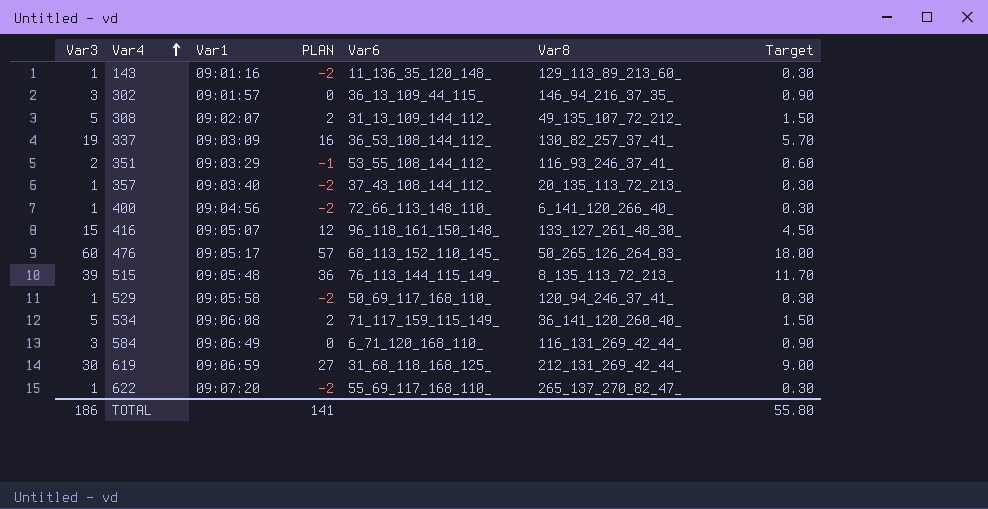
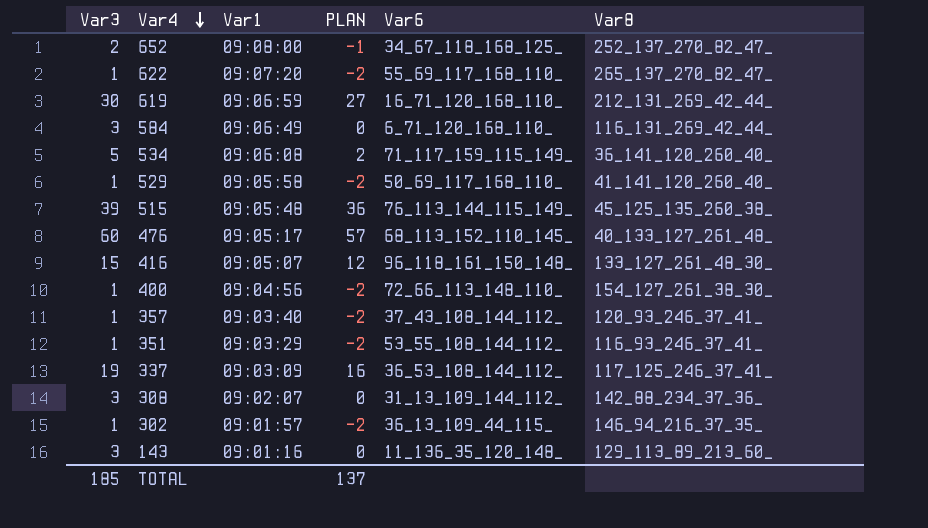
row order: Var4 ascending -> Var4 descending
column Target | formula: [Var3] * 0.3 -> none
row 652: none -> 2 | 09:08:00 | -1 | 34_67_118_168_125_ | 252_137_270_82_47_
619 | Var6: 31_68_118_168_125_ -> 16_71_120_168_110_
529 | Var8: 120_94_246_37_41_ -> 41_141_120_260_40_
515 | Var8: 8_135_113_72_213_ -> 45_125_135_260_38_
476 | Var8: 50_265_126_264_83_ -> 40_133_127_261_48_
400 | Var8: 6_141_120_266_40_ -> 154_127_261_38_30_
357 | Var8: 20_135_113_72_213_ -> 120_93_246_37_41_
351 | Var3: 2 -> 1
351 | PLAN: -1 -> -2
337 | Var8: 130_82_257_37_41_ -> 117_125_246_37_41_
308 | Var3: 5 -> 3
308 | PLAN: 2 -> 0
308 | Var8: 49_135_107_72_212_ -> 142_88_234_37_36_
302 | Var3: 3 -> 1
302 | PLAN: 0 -> -2
143 | Var3: 1 -> 3
143 | PLAN: -2 -> 0
TOTAL | Var3: 186 -> 185
TOTAL | PLAN: 141 -> 137

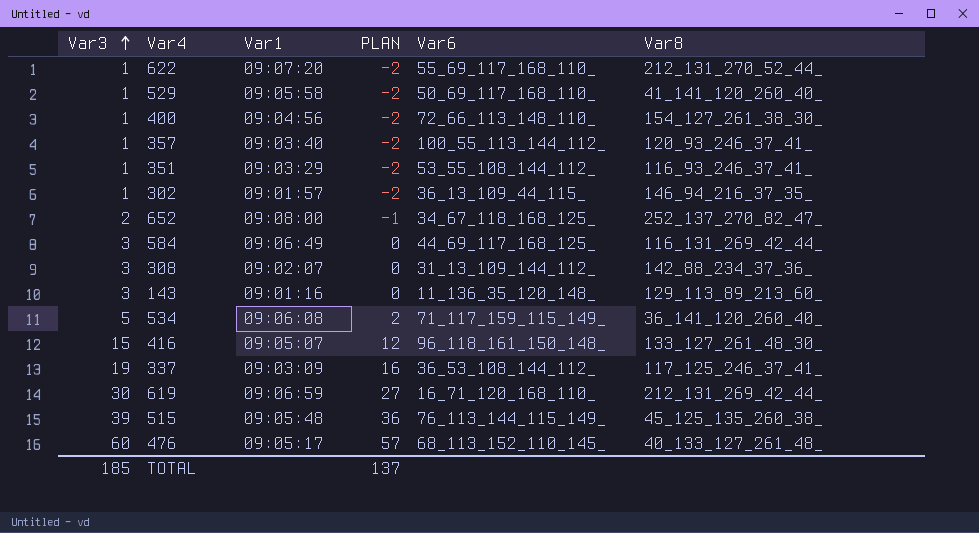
row order: Var4 descending -> Var3 ascending
622 | Var8: 265_137_270_82_47_ -> 212_131_270_52_44_
357 | Var6: 37_43_108_144_112_ -> 100_55_113_144_112_
584 | Var6: 6_71_120_168_110_ -> 44_69_117_168_125_

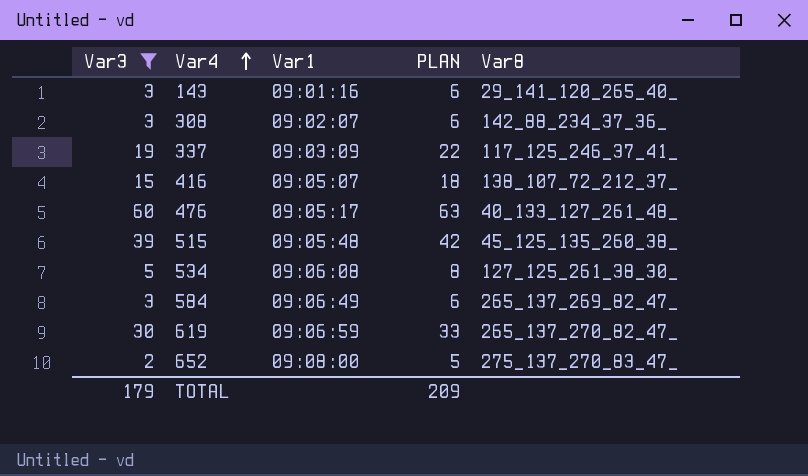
filter: none -> Var3 != 1
row order: Var3 ascending -> Var4 ascending
column Var6 | position: 5 -> none
column PLAN | formula: [Var3] - 3 -> [Var3] + 3
143 | Var8: 129_113_89_213_60_ -> 29_141_120_265_40_
416 | Var8: 133_127_261_48_30_ -> 138_107_72_212_37_
534 | Var8: 36_141_120_260_40_ -> 127_125_261_38_30_
584 | Var8: 116_131_269_42_44_ -> 265_137_269_82_47_
619 | Var8: 212_131_269_42_44_ -> 265_137_270_82_47_
652 | Var8: 252_137_270_82_47_ -> 275_137_270_83_47_
TOTAL | Var3: 185 -> 179
TOTAL | PLAN: 137 -> 209

